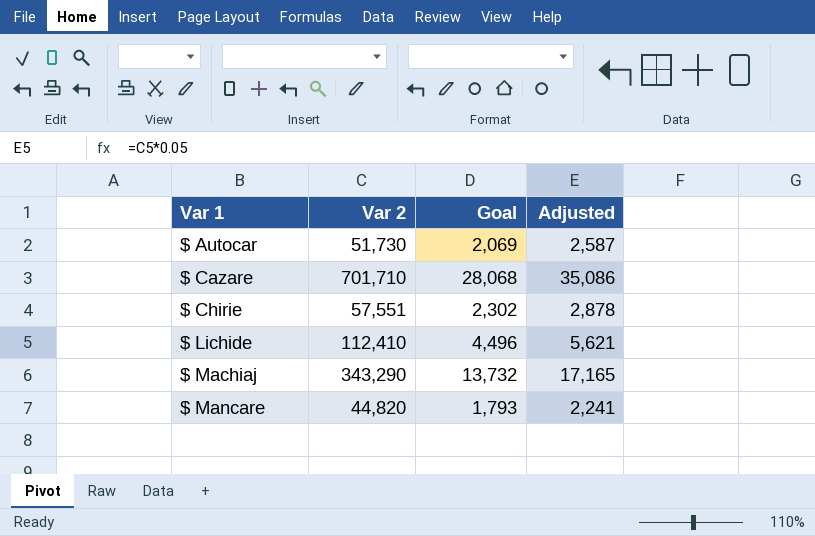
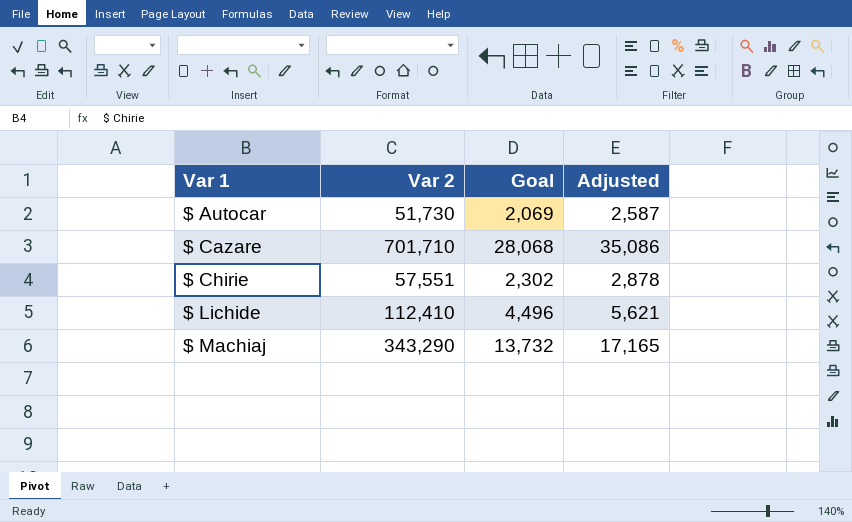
row $ Mancare: 44,820 | 1,793 | 2,241 -> none

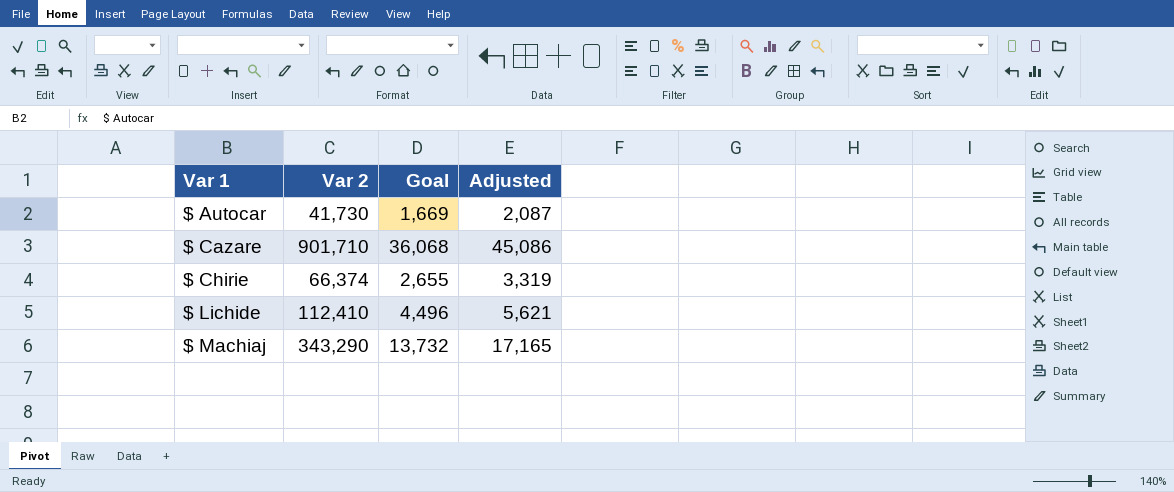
$ Autocar | Var 2: 51,730 -> 41,730
$ Autocar | Goal: 2,069 -> 1,669
$ Autocar | Adjusted: 2,587 -> 2,087
$ Cazare | Var 2: 701,710 -> 901,710
$ Cazare | Goal: 28,068 -> 36,068
$ Cazare | Adjusted: 35,086 -> 45,086
$ Chirie | Var 2: 57,551 -> 66,374
$ Chirie | Goal: 2,302 -> 2,655
$ Chirie | Adjusted: 2,878 -> 3,319

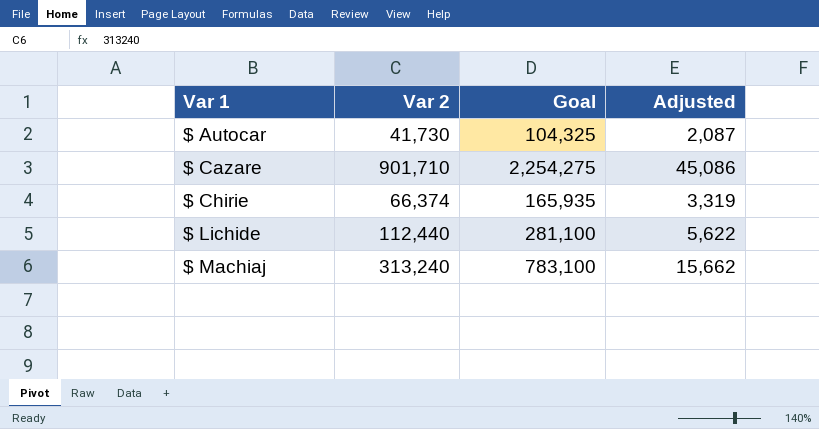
column Goal | formula: [Var 2] * 0.04 -> [Var 2] * 2.5
$ Lichide | Var 2: 112,410 -> 112,440
$ Lichide | Adjusted: 5,621 -> 5,622
$ Machiaj | Var 2: 343,290 -> 313,240
$ Machiaj | Adjusted: 17,165 -> 15,662

